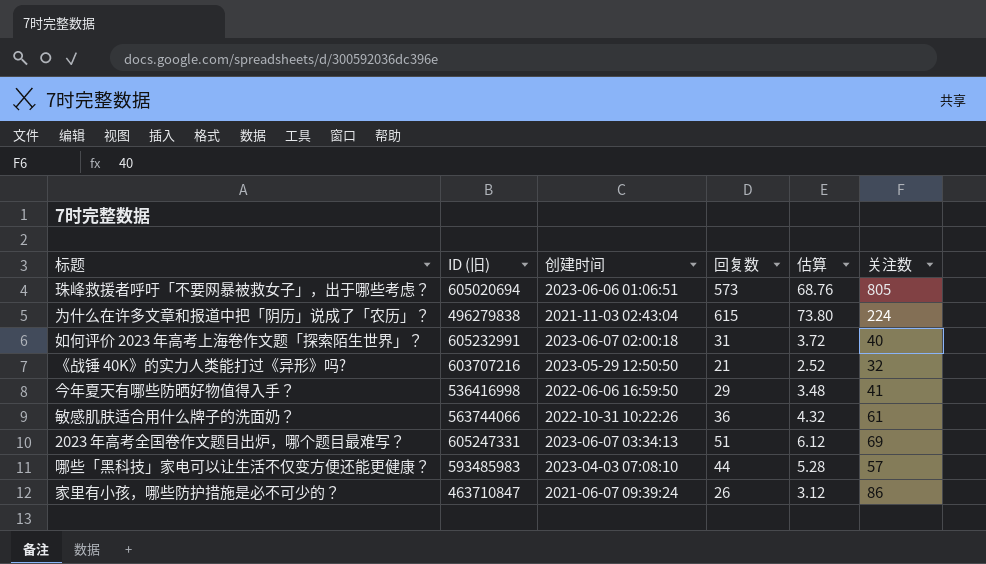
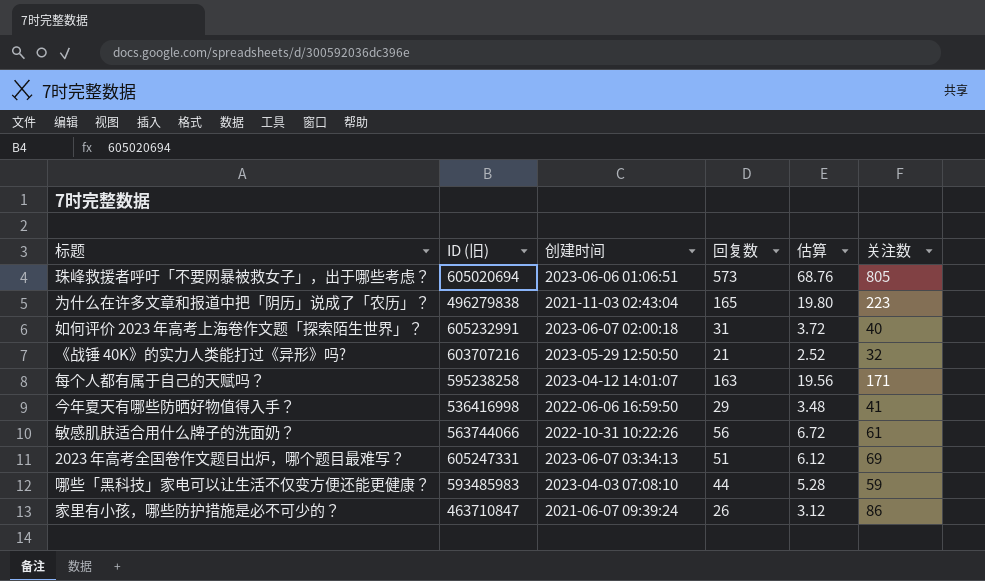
为什么在许多文章和报道中把「阴历」说成了「农历」？ | 回复数: 615 -> 165
为什么在许多文章和报道中把「阴历」说成了「农历」？ | 估算: 73.80 -> 19.80
为什么在许多文章和报道中把「阴历」说成了「农历」？ | 关注数: 224 -> 223
row 每个人都有属于自己的天赋吗？: none -> 595238258 | 2023-04-12 14:01:07 | 163 | 19.56 | 171
敏感肌肤适合用什么牌子的洗面奶？ | 回复数: 36 -> 56
敏感肌肤适合用什么牌子的洗面奶？ | 估算: 4.32 -> 6.72
哪些「黑科技」家电可以让生活不仅变方便还能更健康？ | 关注数: 57 -> 59

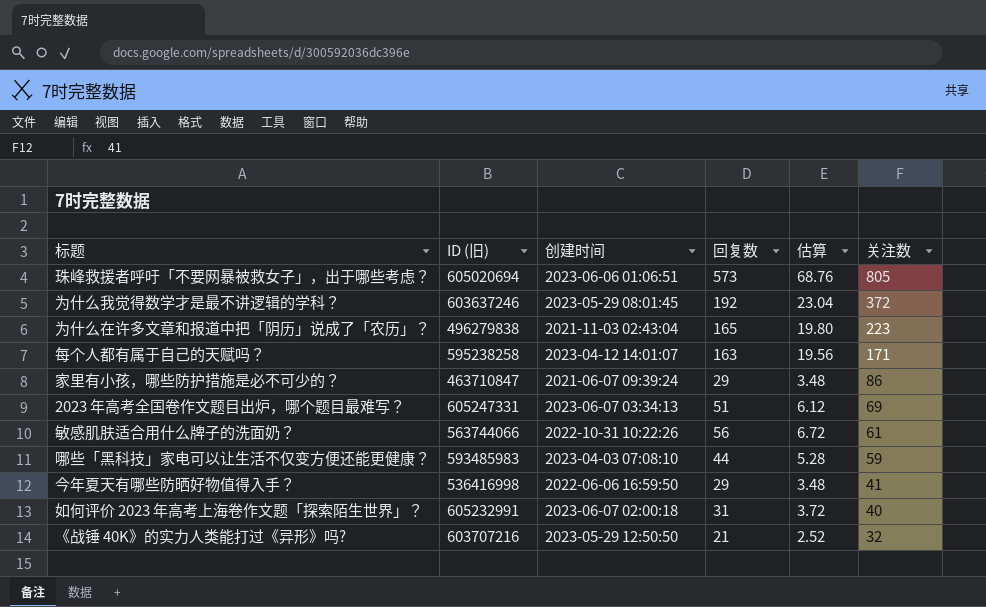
row order: none -> 关注数 descending
row 为什么我觉得数学才是最不讲逻辑的学科？: none -> 603637246 | 2023-05-29 08:01:45 | 192 | 23.04 | 372
家里有小孩，哪些防护措施是必不可少的？ | 回复数: 26 -> 29
家里有小孩，哪些防护措施是必不可少的？ | 估算: 3.12 -> 3.48

